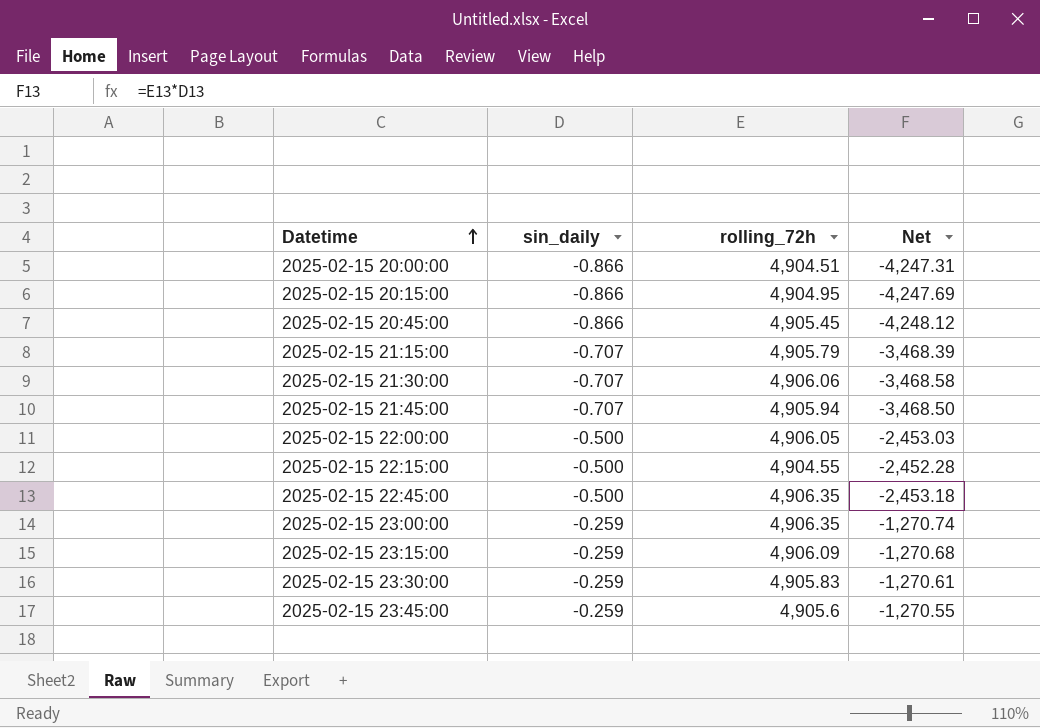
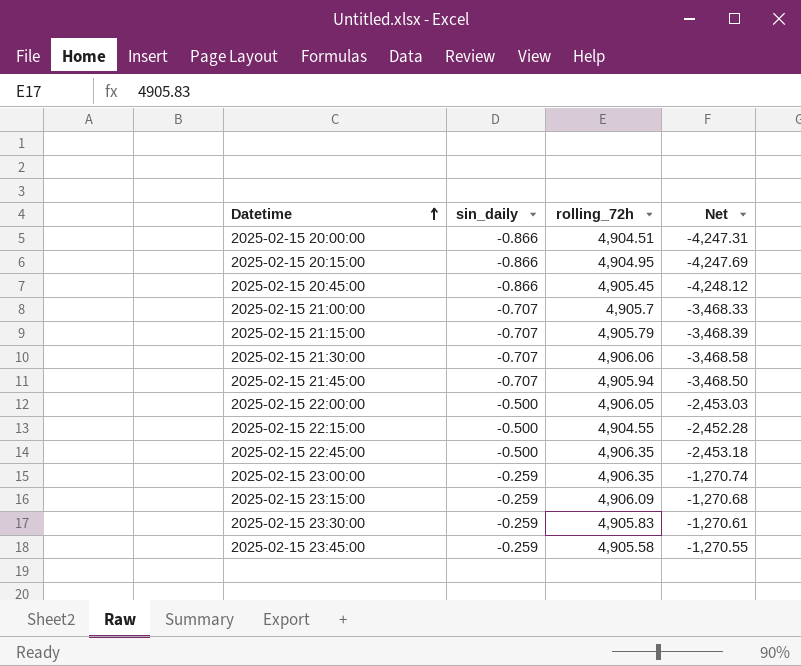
row 2025-02-15 21:00:00: none -> -0.707 | 4,905.7 | -3,468.33
2025-02-15 23:45:00 | rolling_72h: 4,905.6 -> 4,905.58

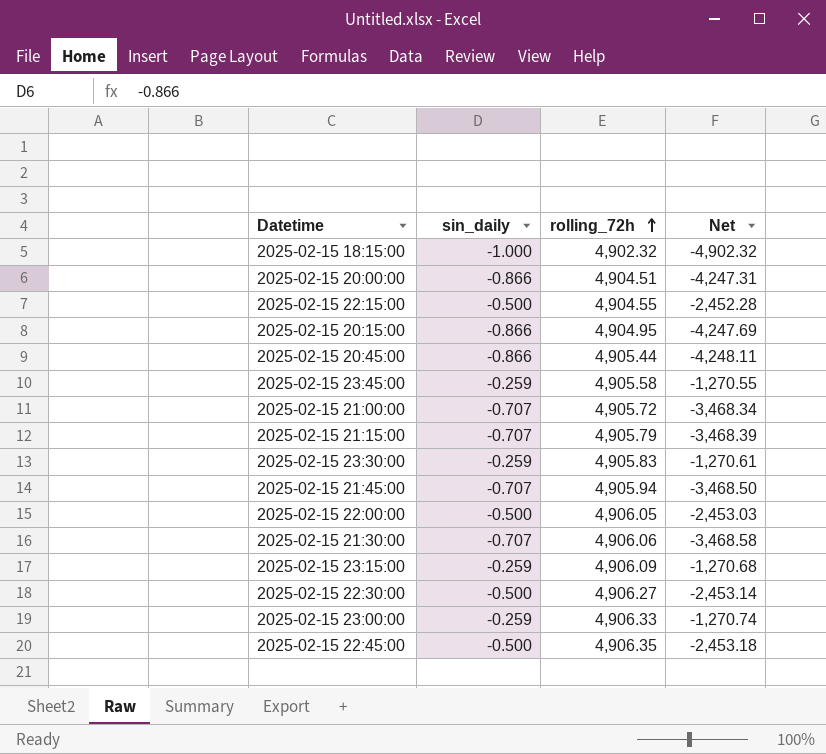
row order: Datetime ascending -> rolling_72h ascending
row 2025-02-15 18:15:00: none -> -1.000 | 4,902.32 | -4,902.32
2025-02-15 20:45:00 | rolling_72h: 4,905.45 -> 4,905.44
2025-02-15 20:45:00 | Net: -4,248.12 -> -4,248.11
2025-02-15 21:00:00 | rolling_72h: 4,905.7 -> 4,905.72
2025-02-15 21:00:00 | Net: -3,468.33 -> -3,468.34
row 2025-02-15 22:30:00: none -> -0.500 | 4,906.27 | -2,453.14
2025-02-15 23:00:00 | rolling_72h: 4,906.35 -> 4,906.33

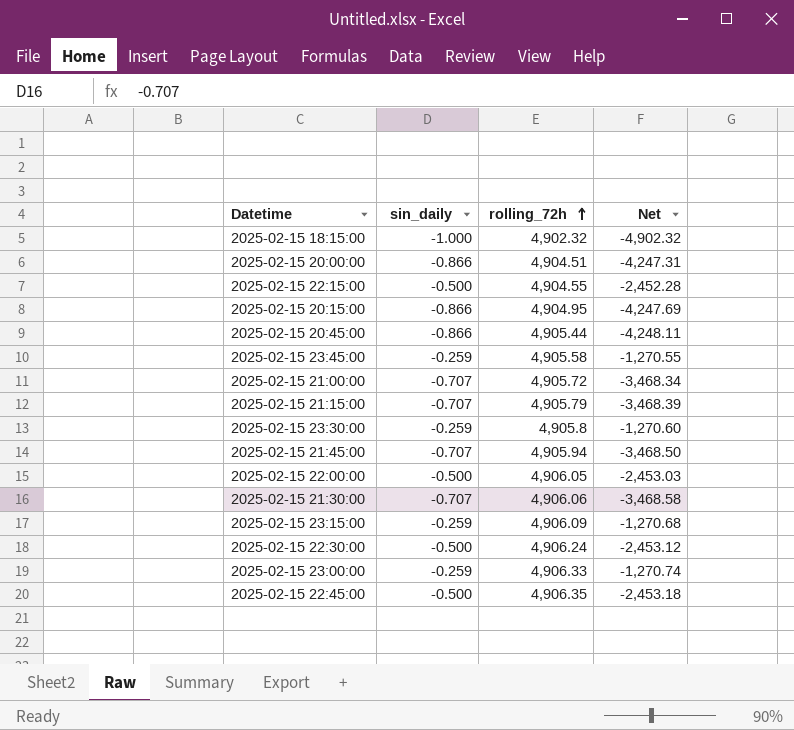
2025-02-15 23:30:00 | rolling_72h: 4,905.83 -> 4,905.8
2025-02-15 23:30:00 | Net: -1,270.61 -> -1,270.60
2025-02-15 22:30:00 | rolling_72h: 4,906.27 -> 4,906.24
2025-02-15 22:30:00 | Net: -2,453.14 -> -2,453.12

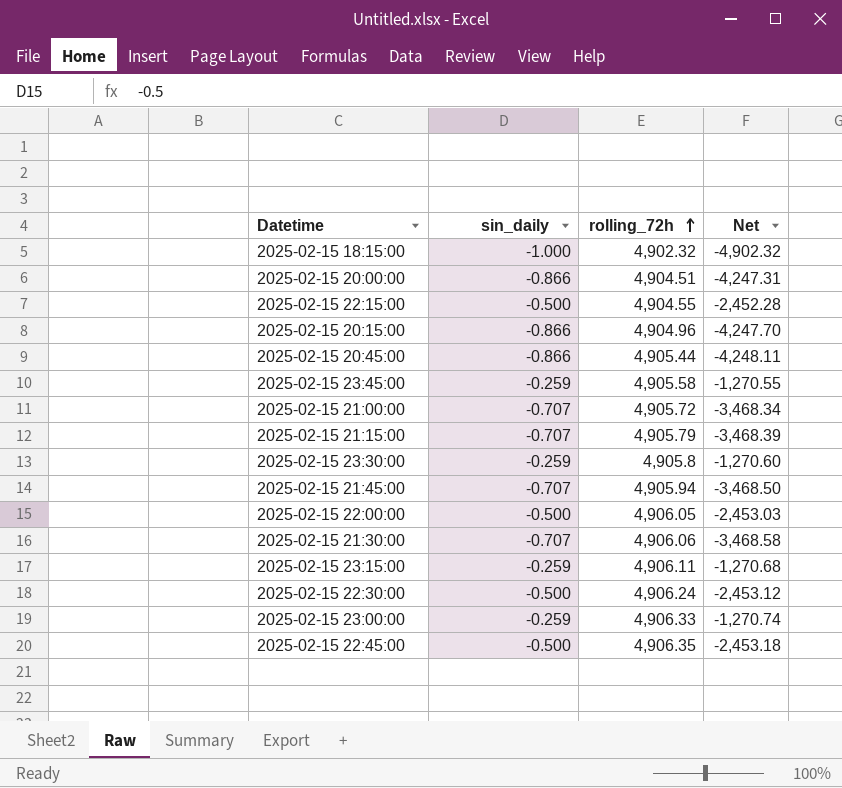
2025-02-15 20:15:00 | rolling_72h: 4,904.95 -> 4,904.96
2025-02-15 20:15:00 | Net: -4,247.69 -> -4,247.70
2025-02-15 23:15:00 | rolling_72h: 4,906.09 -> 4,906.11

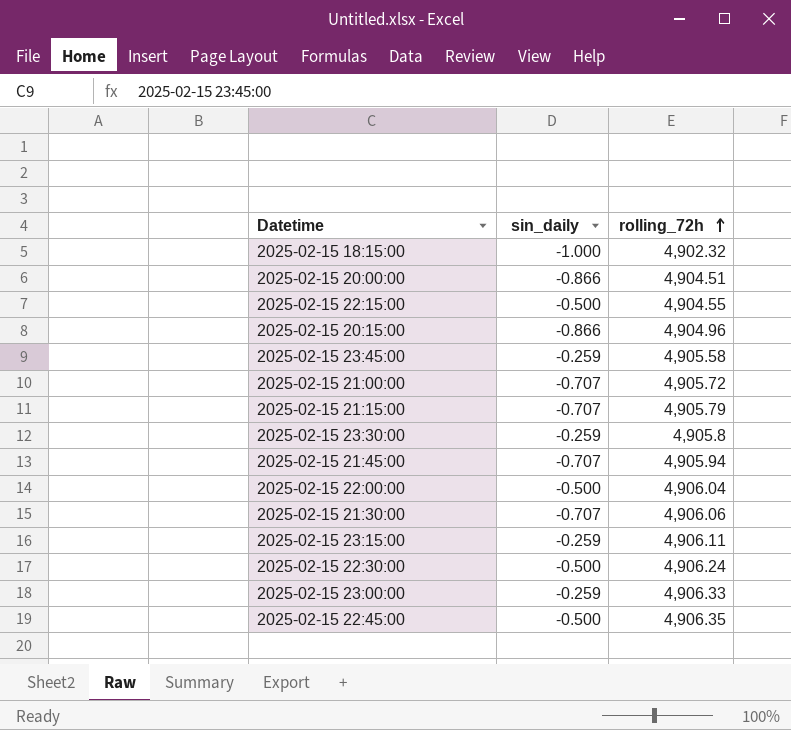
column Net | formula: [sin_daily] * [rolling_72h] -> none
row 2025-02-15 20:45:00: -0.866 | 4,905.44 | -4,248.11 -> none
2025-02-15 22:00:00 | rolling_72h: 4,906.05 -> 4,906.04

